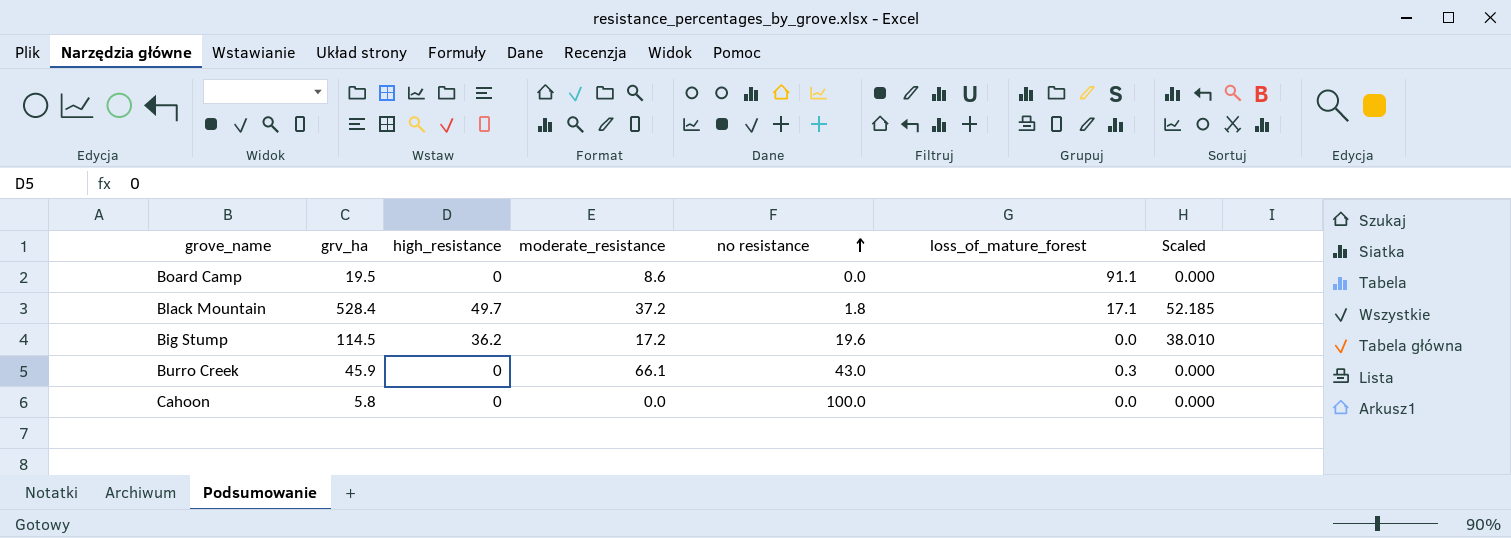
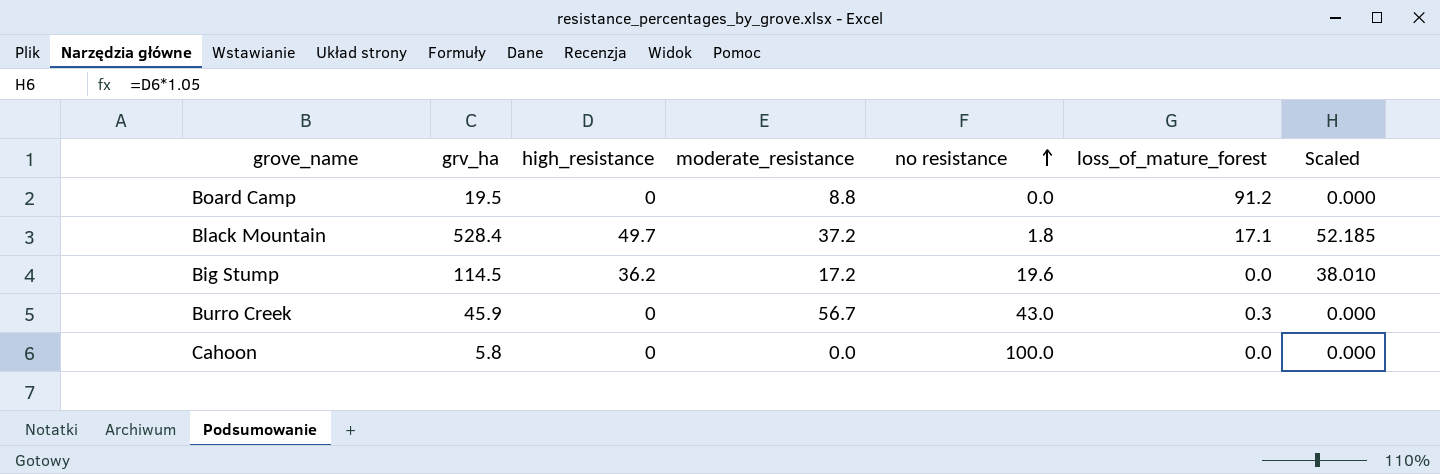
Board Camp | moderate_resistance: 8.6 -> 8.8
Board Camp | loss_of_mature_forest: 91.1 -> 91.2
Burro Creek | moderate_resistance: 66.1 -> 56.7

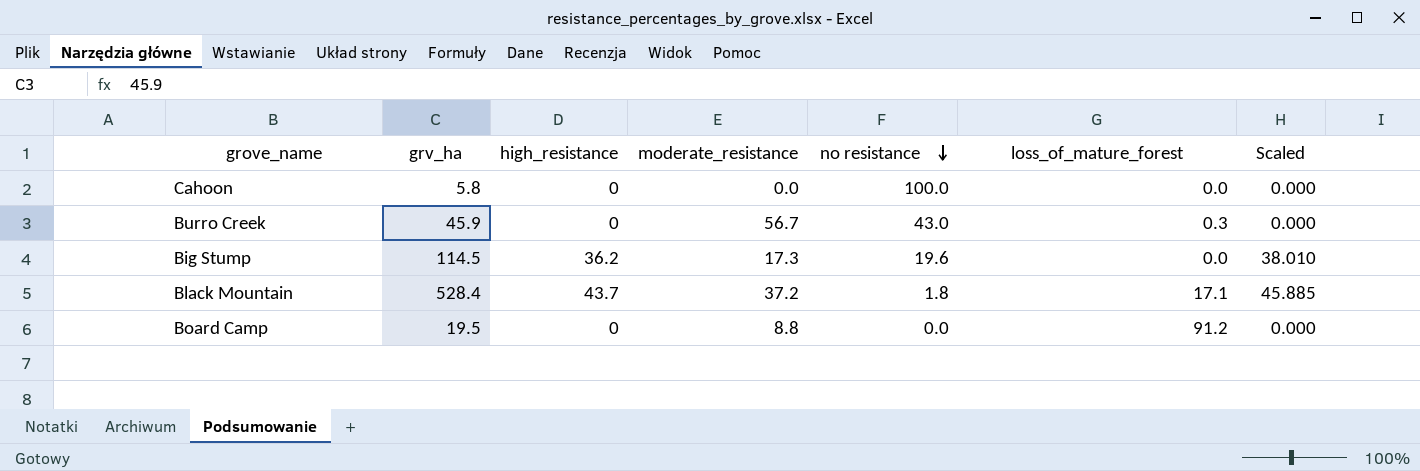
row order: no resistance ascending -> no resistance descending
Big Stump | moderate_resistance: 17.2 -> 17.3
Black Mountain | high_resistance: 49.7 -> 43.7
Black Mountain | Scaled: 52.185 -> 45.885

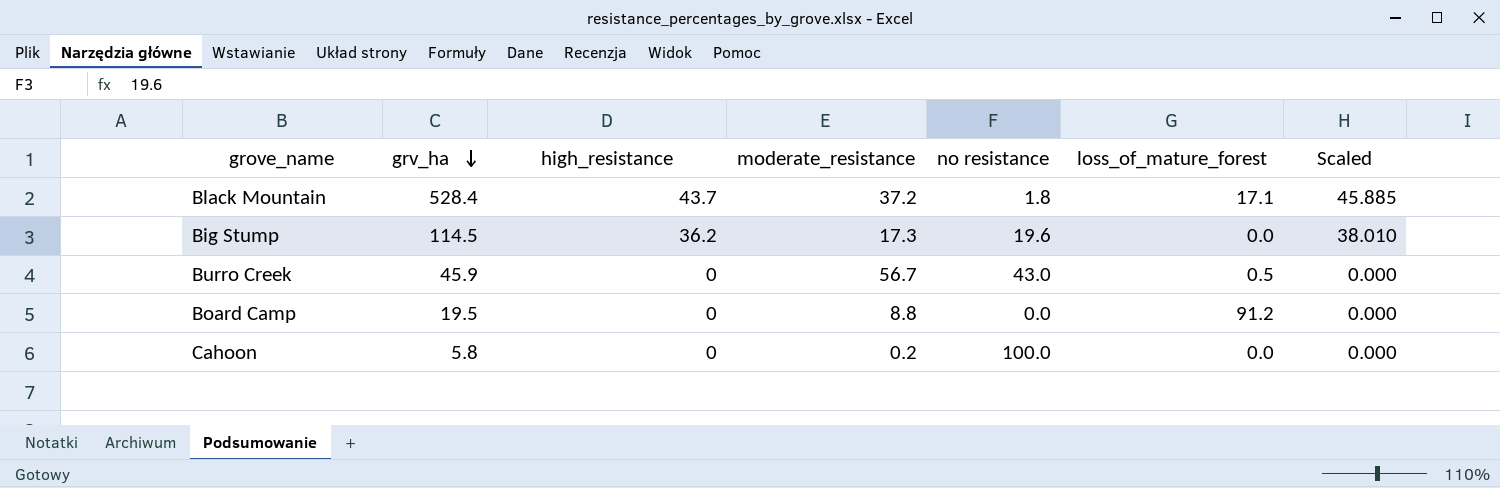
row order: no resistance descending -> grv_ha descending
Burro Creek | loss_of_mature_forest: 0.3 -> 0.5
Cahoon | moderate_resistance: 0.0 -> 0.2

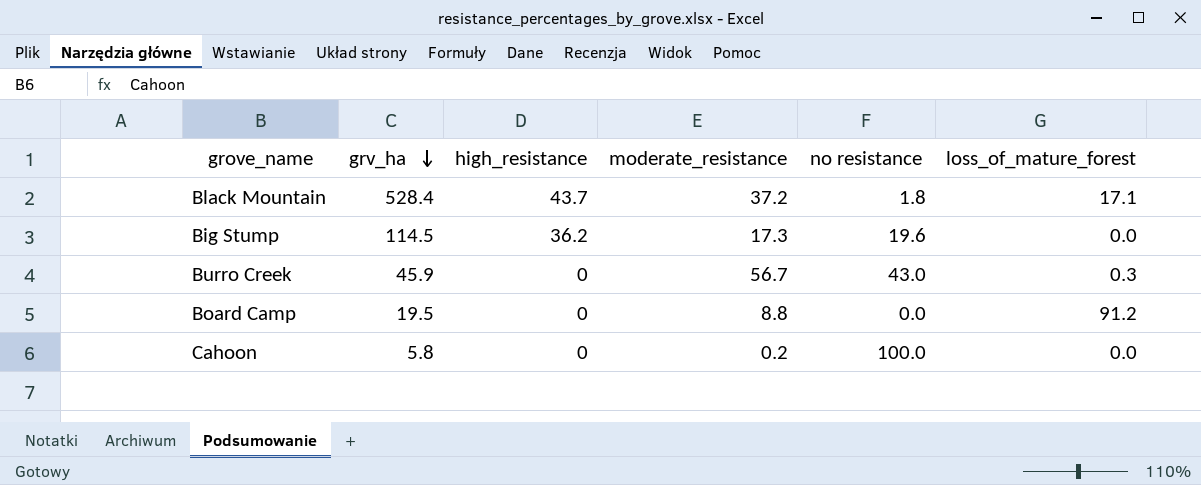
column Scaled | formula: [high_resistance] * 1.05 -> none
Burro Creek | loss_of_mature_forest: 0.5 -> 0.3

